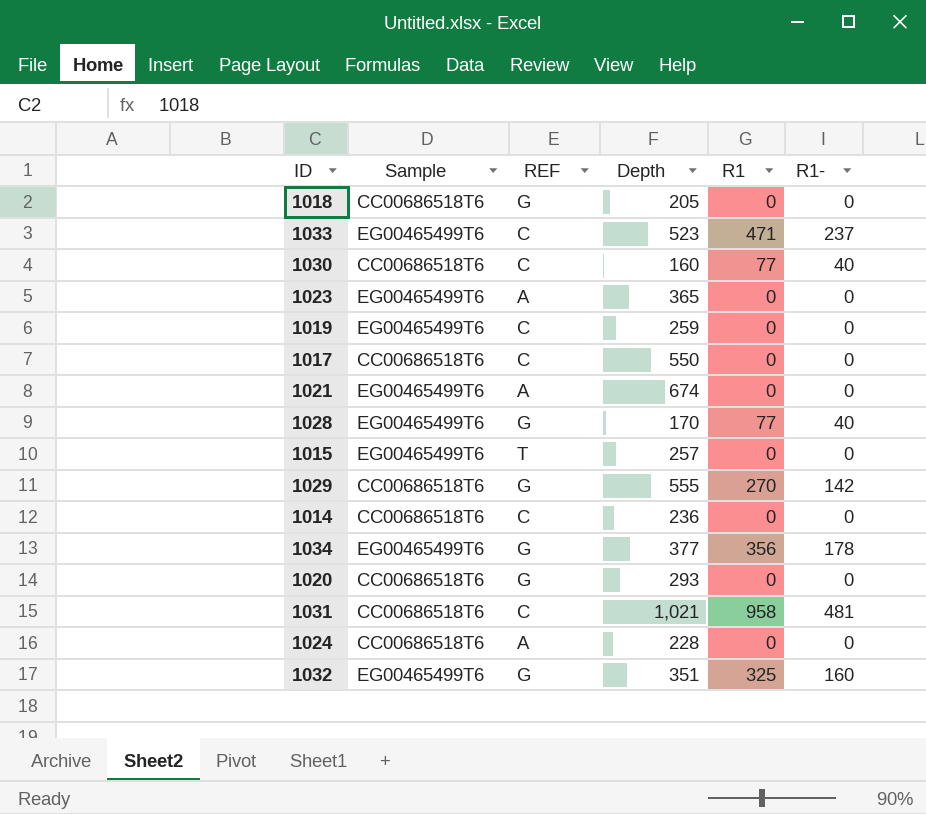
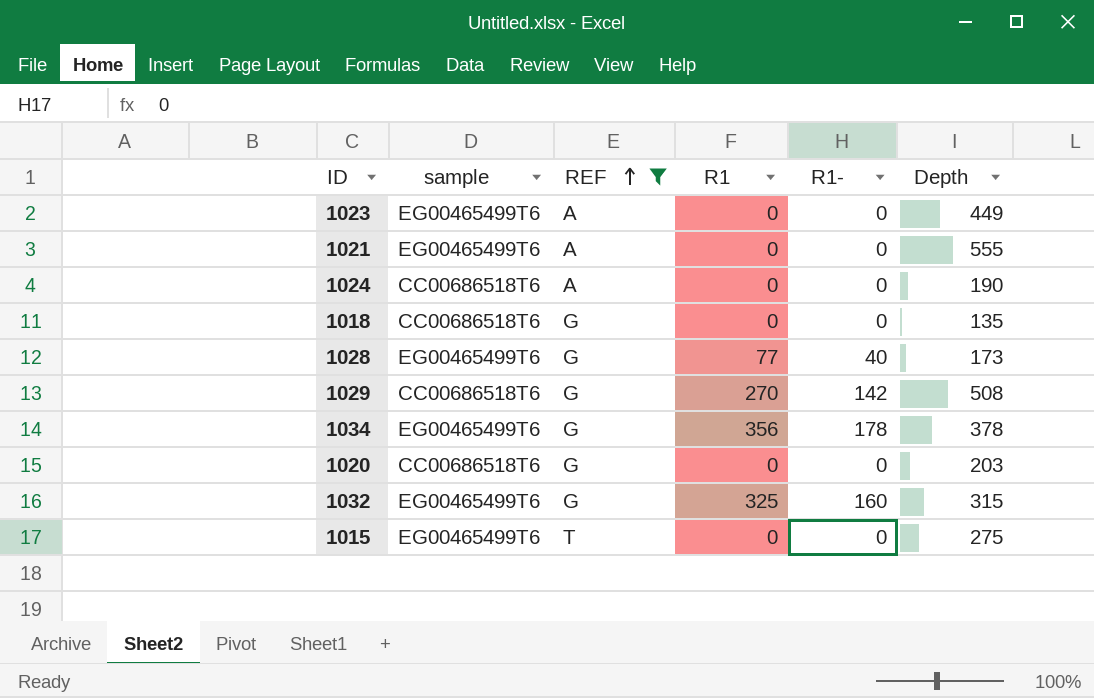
filter: none -> REF != C
row order: none -> REF ascending
column name: Sample -> sample
column Depth | position: 4 -> 6
1023 | Depth: 365 -> 449
1021 | Depth: 674 -> 555
1024 | Depth: 228 -> 190
1018 | Depth: 205 -> 135
1028 | Depth: 170 -> 173
1029 | Depth: 555 -> 508
1034 | Depth: 377 -> 378
1020 | Depth: 293 -> 203
1032 | Depth: 351 -> 315
1015 | Depth: 257 -> 275

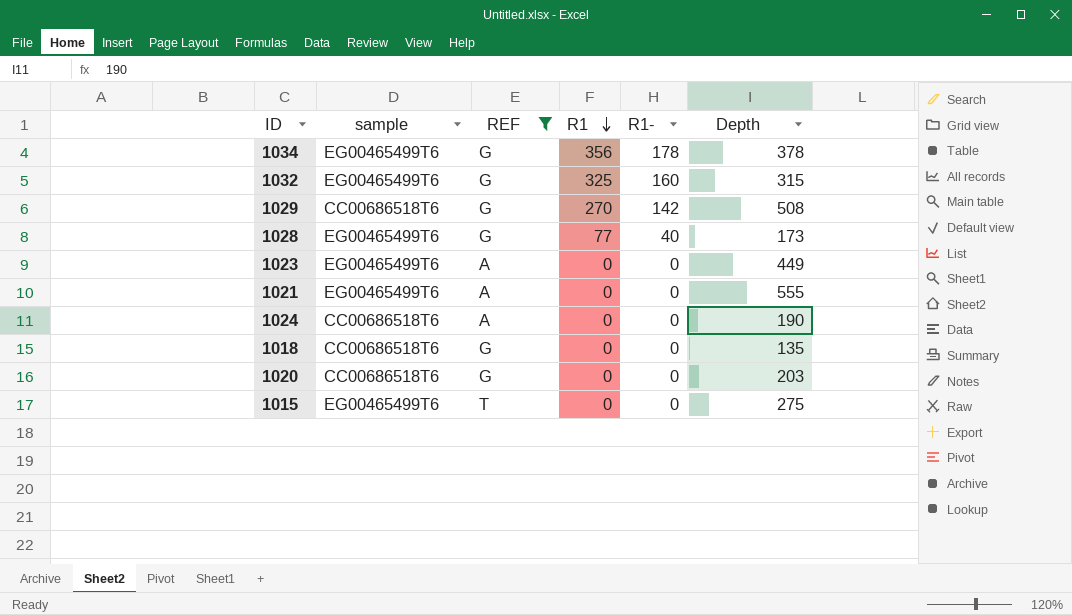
row order: REF ascending -> R1 descending

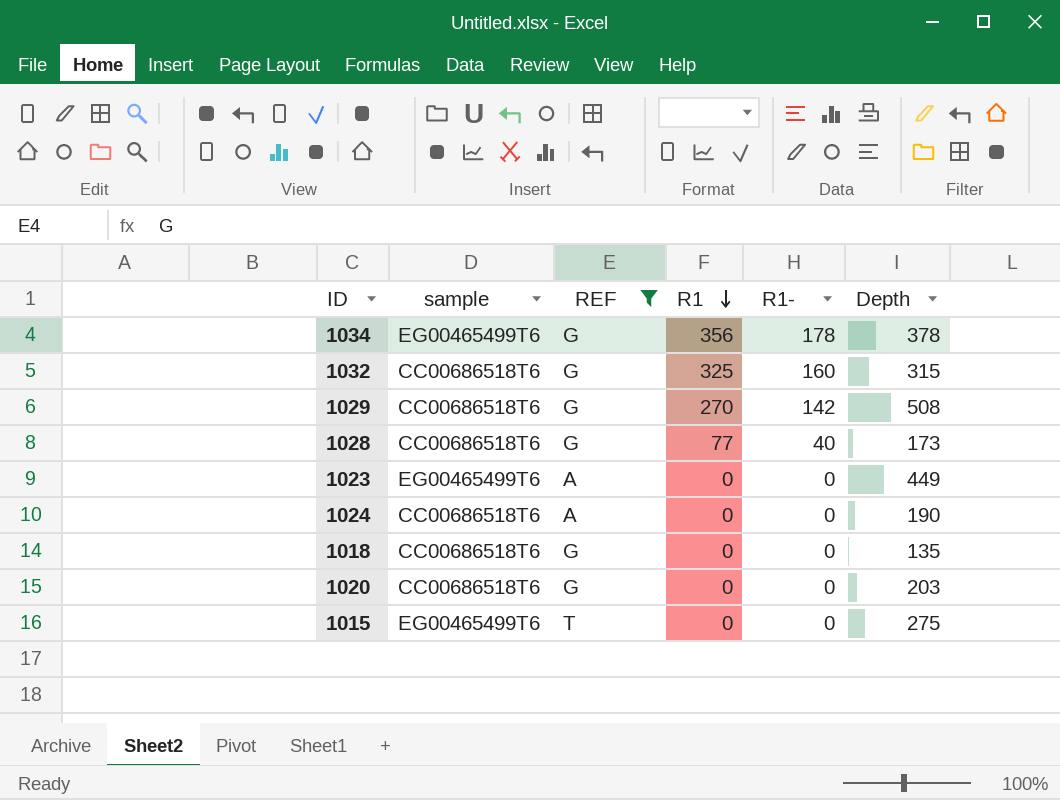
row 1021: EG00465499T6 | A | 0 | 0 | 555 -> none
1032 | sample: EG00465499T6 -> CC00686518T6
1028 | sample: EG00465499T6 -> CC00686518T6

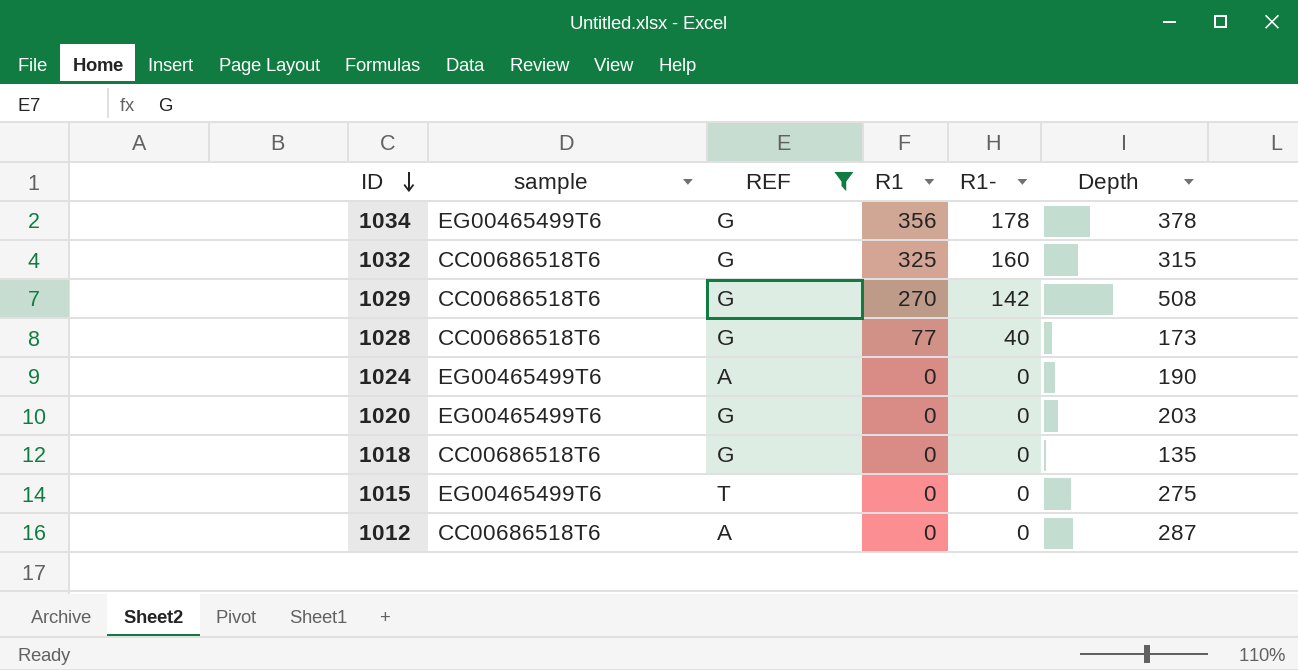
row order: R1 descending -> ID descending
row 1023: EG00465499T6 | A | 0 | 0 | 449 -> none
1024 | sample: CC00686518T6 -> EG00465499T6
1020 | sample: CC00686518T6 -> EG00465499T6
row 1012: none -> CC00686518T6 | A | 0 | 0 | 287

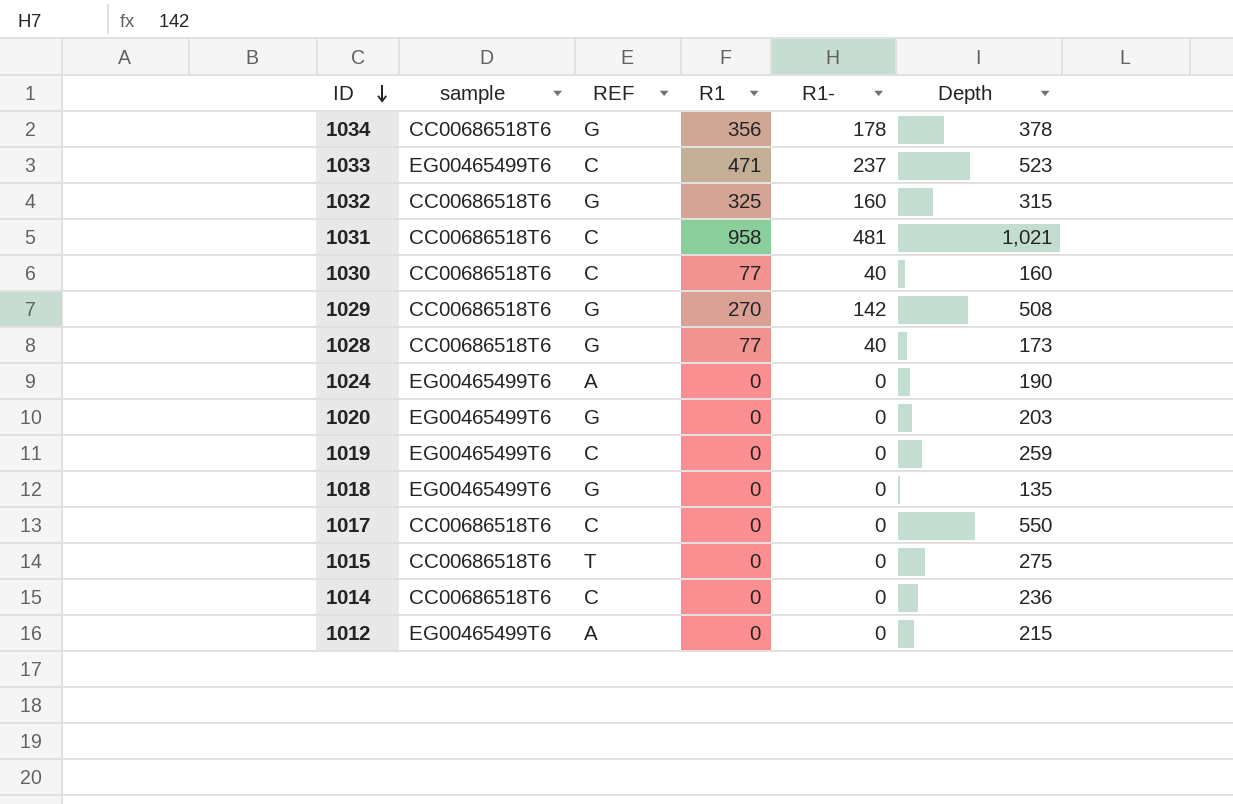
filter: REF != C -> none
1034 | sample: EG00465499T6 -> CC00686518T6
1018 | sample: CC00686518T6 -> EG00465499T6
1015 | sample: EG00465499T6 -> CC00686518T6
1012 | sample: CC00686518T6 -> EG00465499T6
1012 | Depth: 287 -> 215

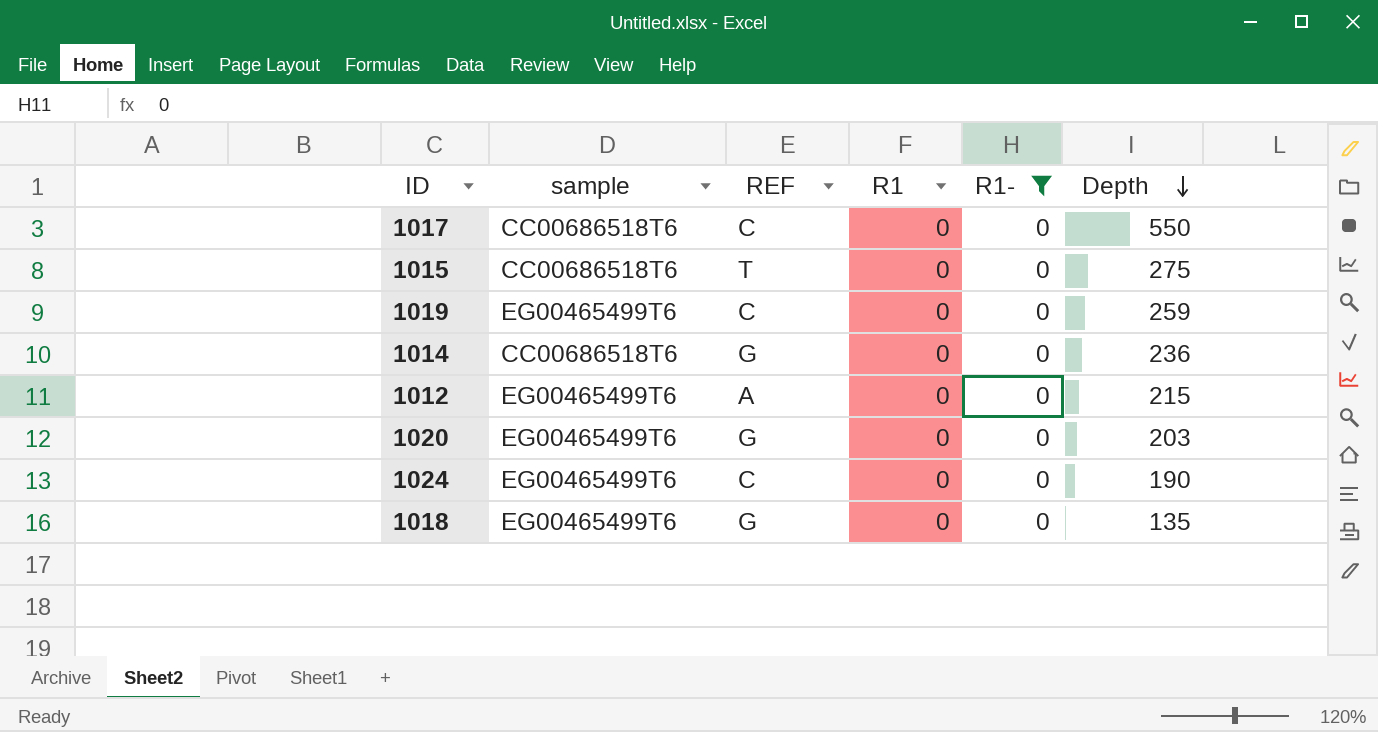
filter: none -> R1- = 0
row order: ID descending -> Depth descending
1014 | REF: C -> G
1024 | REF: A -> C

